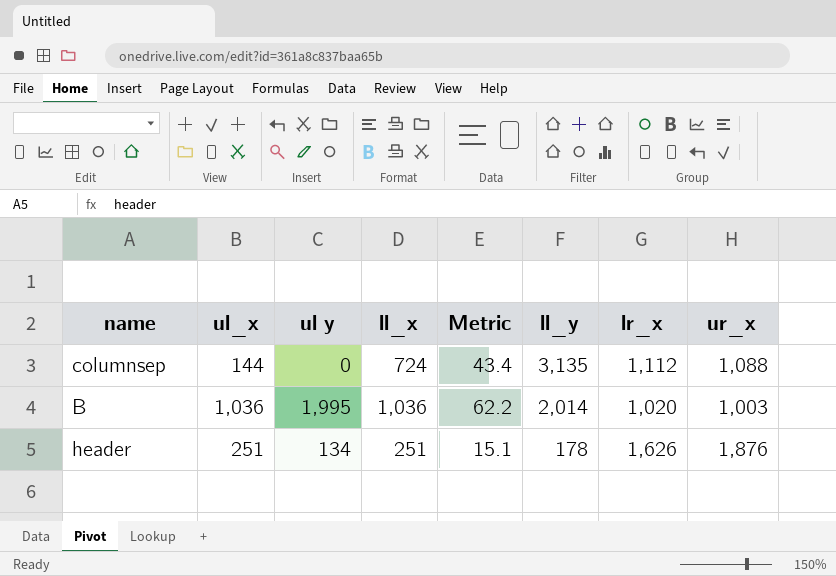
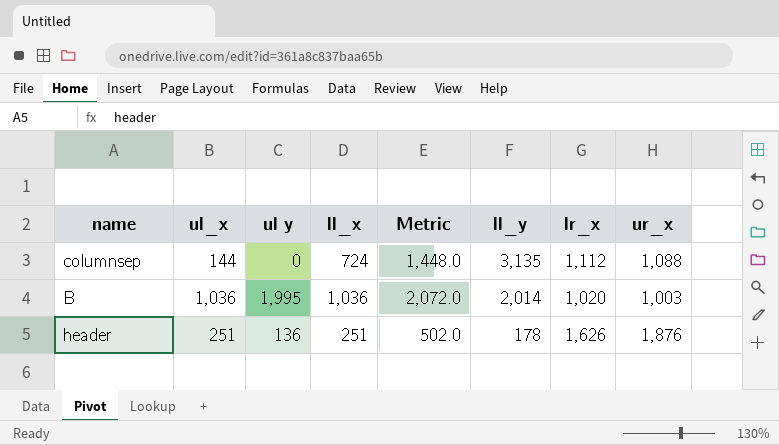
column Metric | formula: [ll_x] * 0.06 -> [ll_x] * 2
header | ul y: 134 -> 136

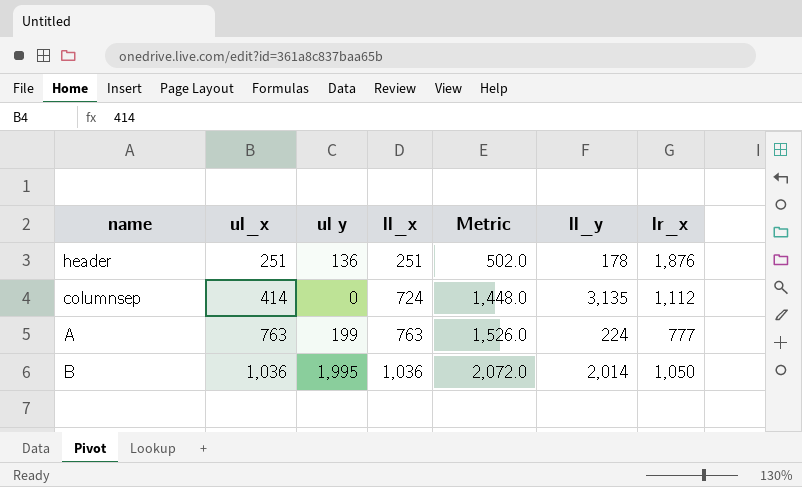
row order: ll_y descending -> ul_x ascending
column ur_x | position: 8 -> none
header | lr_x: 1,626 -> 1,876
columnsep | ul_x: 144 -> 414
row A: none -> 763 | 199 | 763 | 1,526.0 | 224 | 777
B | lr_x: 1,020 -> 1,050

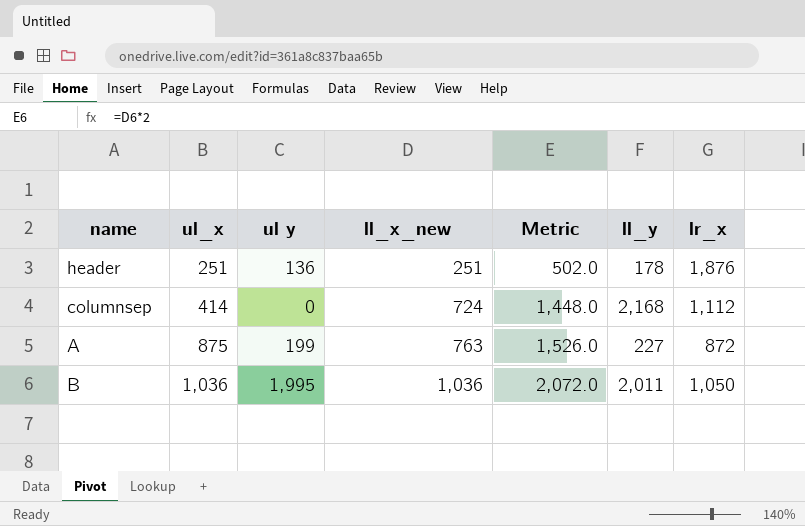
column name: ll_x -> ll_x_new
columnsep | ll_y: 3,135 -> 2,168
A | ul_x: 763 -> 875
A | ll_y: 224 -> 227
A | lr_x: 777 -> 872
B | ll_y: 2,014 -> 2,011

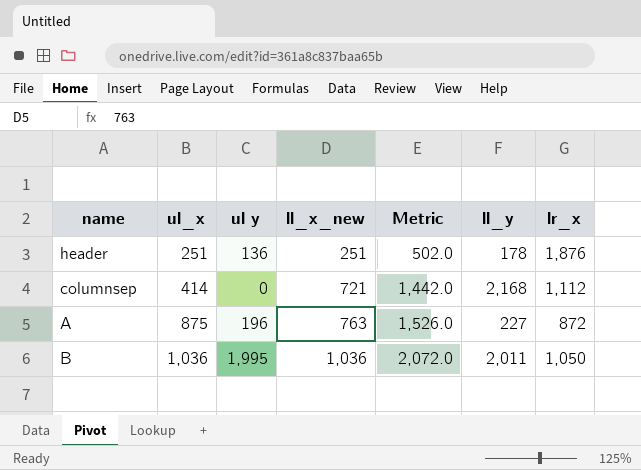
columnsep | ll_x_new: 724 -> 721
columnsep | Metric: 1,448.0 -> 1,442.0
A | ul y: 199 -> 196

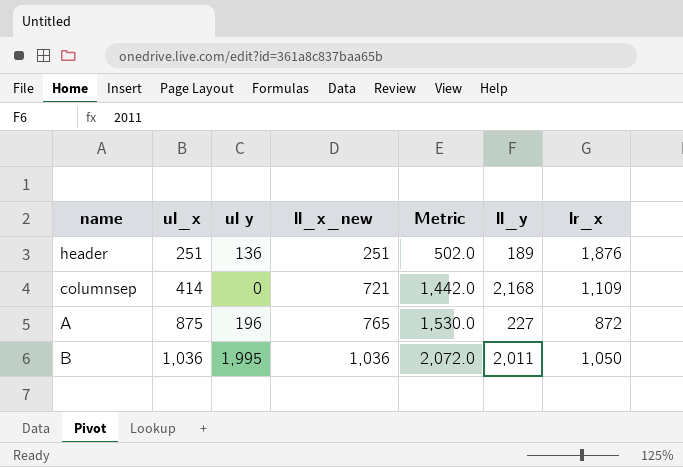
header | ll_y: 178 -> 189
columnsep | lr_x: 1,112 -> 1,109
A | ll_x_new: 763 -> 765
A | Metric: 1,526.0 -> 1,530.0

